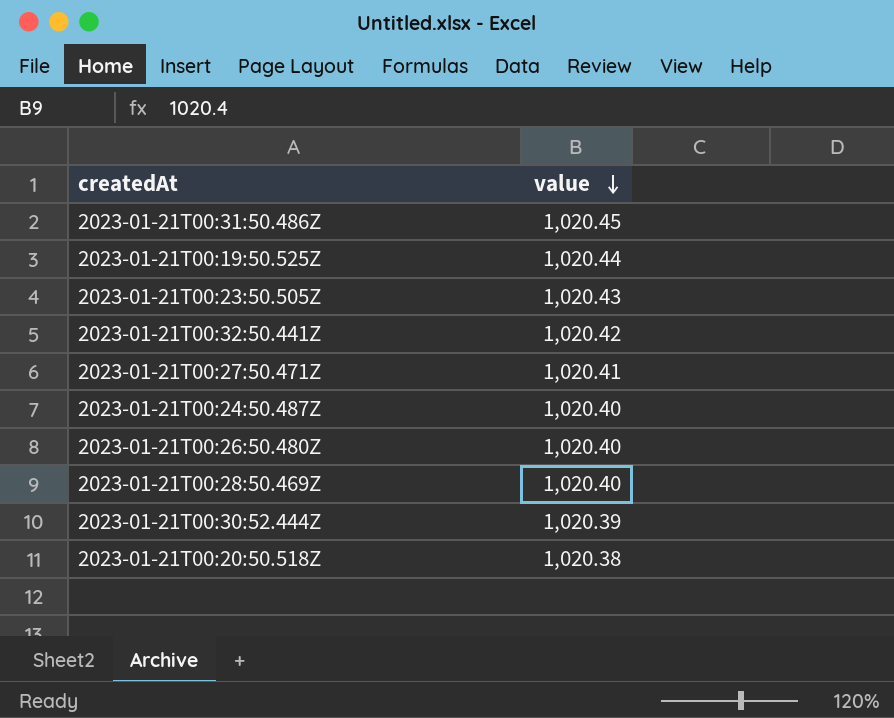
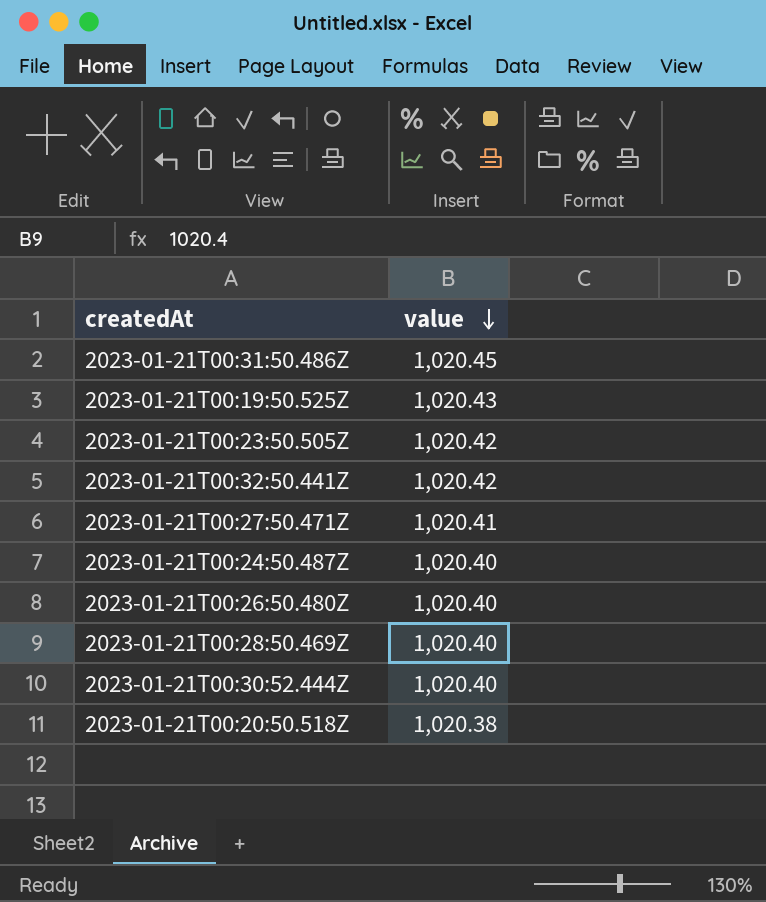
2023-01-21T00:19:50.525Z | value: 1,020.44 -> 1,020.43
2023-01-21T00:23:50.505Z | value: 1,020.43 -> 1,020.42
2023-01-21T00:30:52.444Z | value: 1,020.39 -> 1,020.40

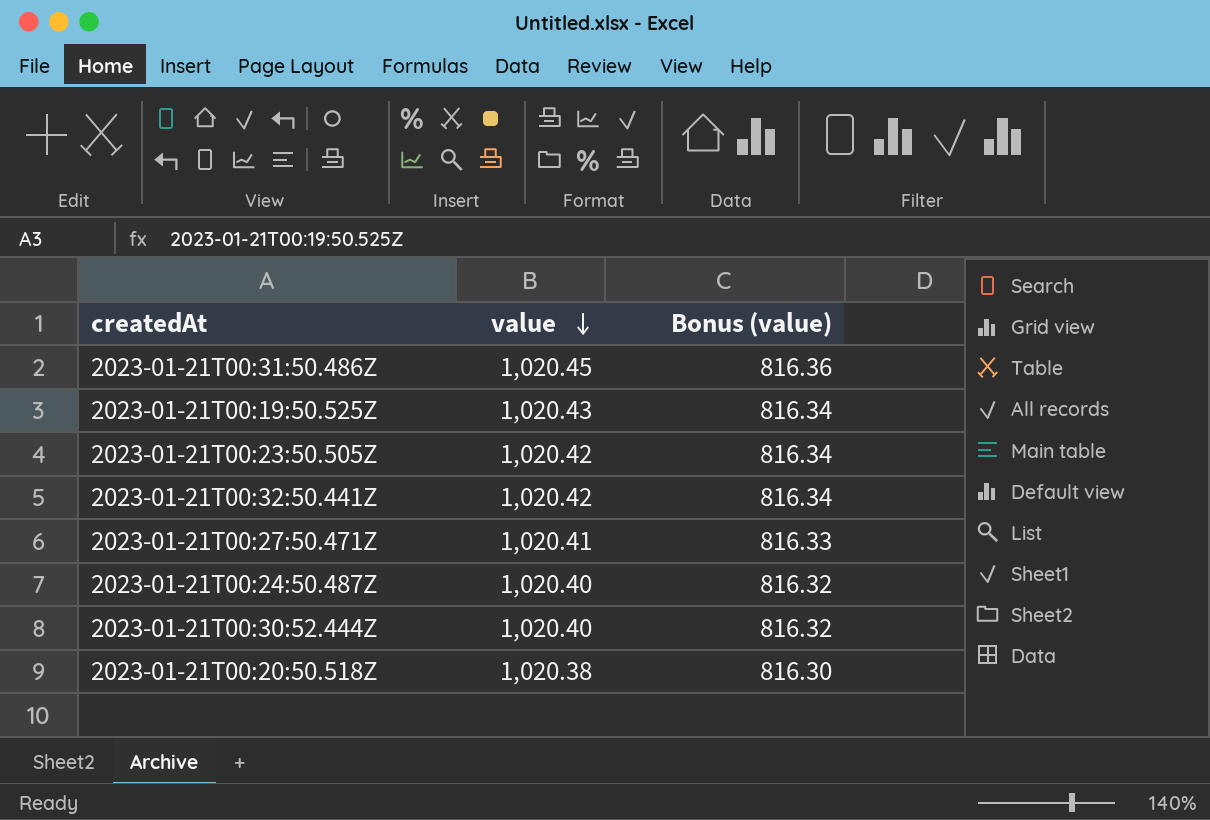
column Bonus (value) | formula: none -> [value] * 0.8
row 2023-01-21T00:26:50.480Z: 1,020.40 -> none
row 2023-01-21T00:28:50.469Z: 1,020.40 -> none

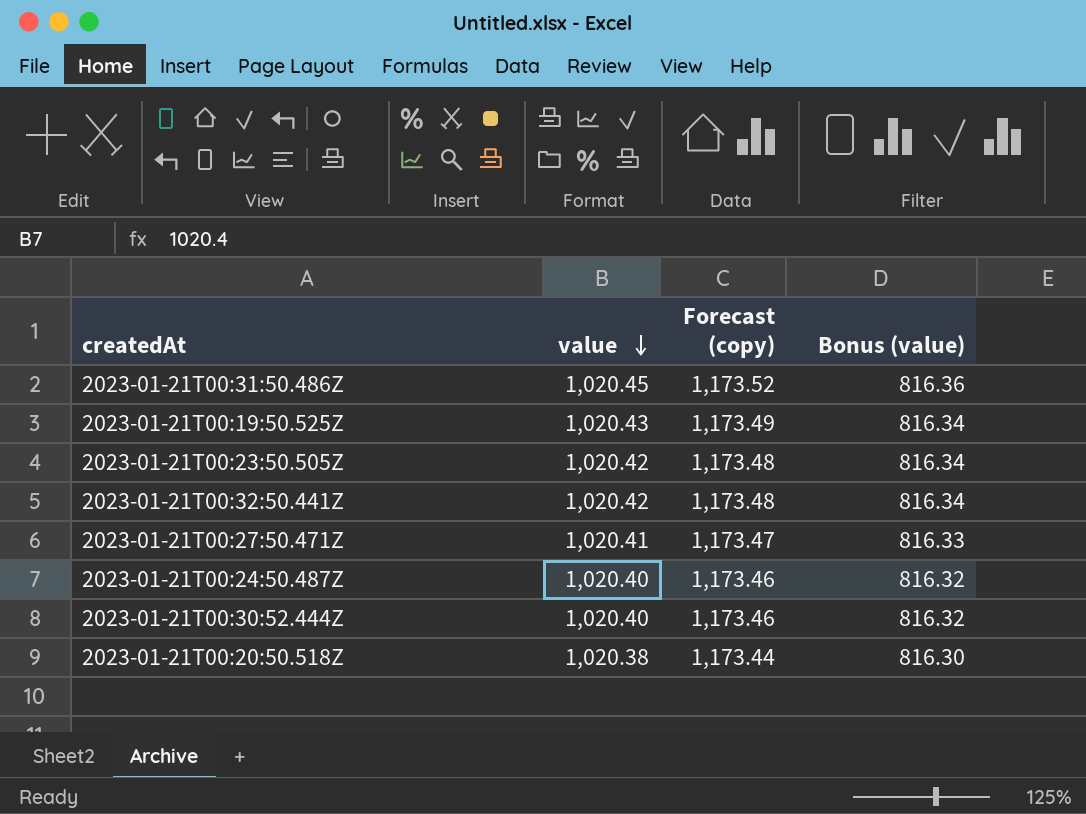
column Forecast (copy) | formula: none -> [value] * 1.15

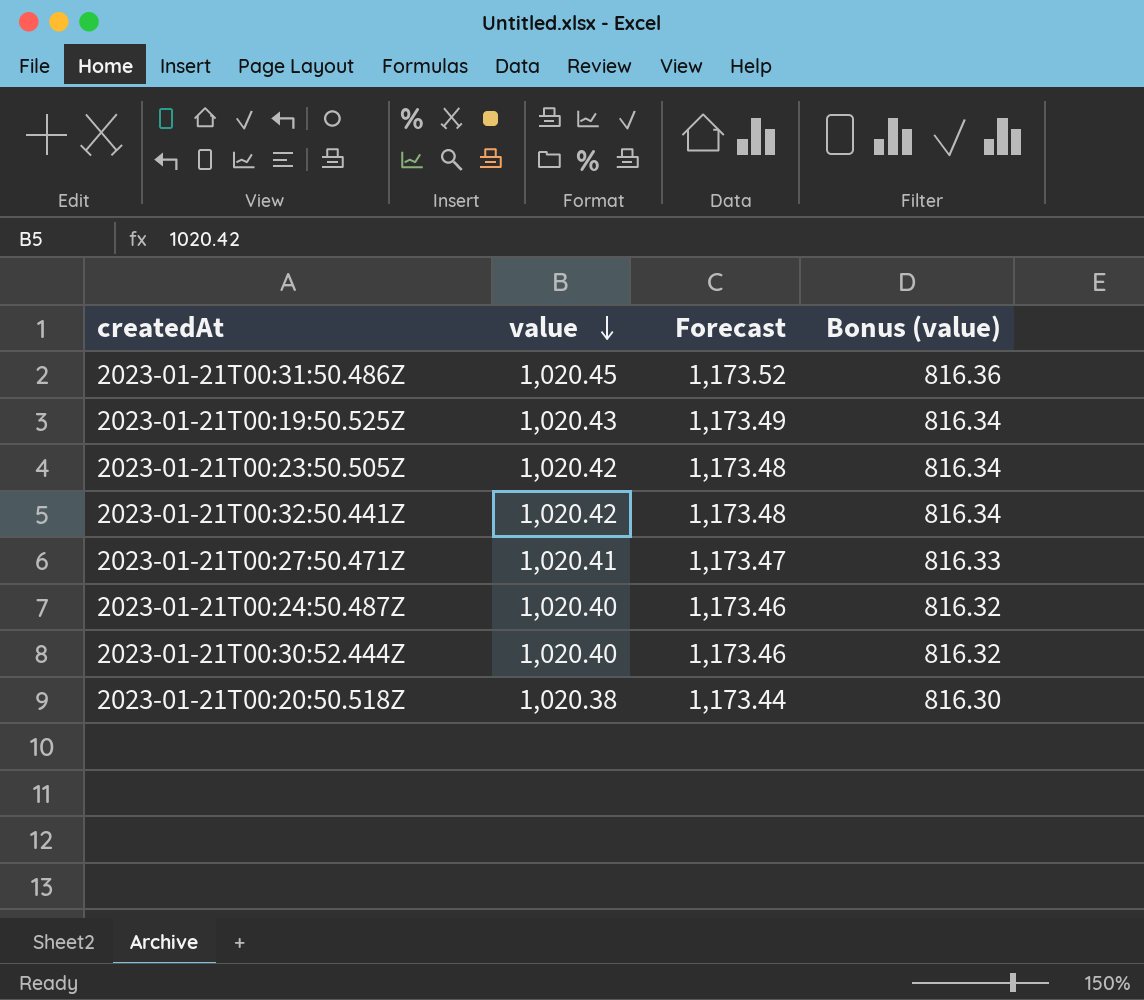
column name: Forecast (copy) -> Forecast

